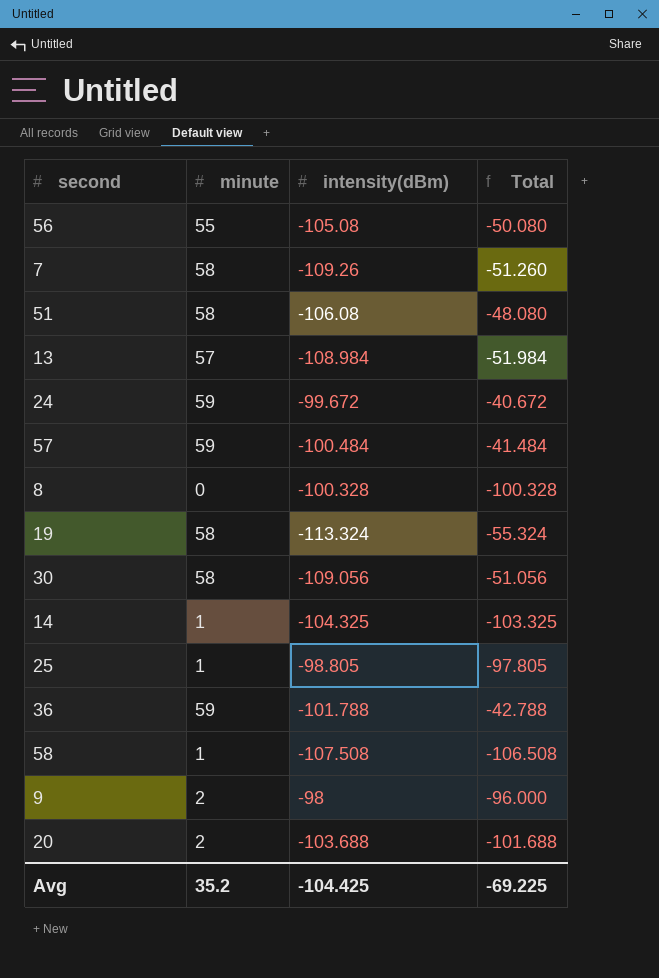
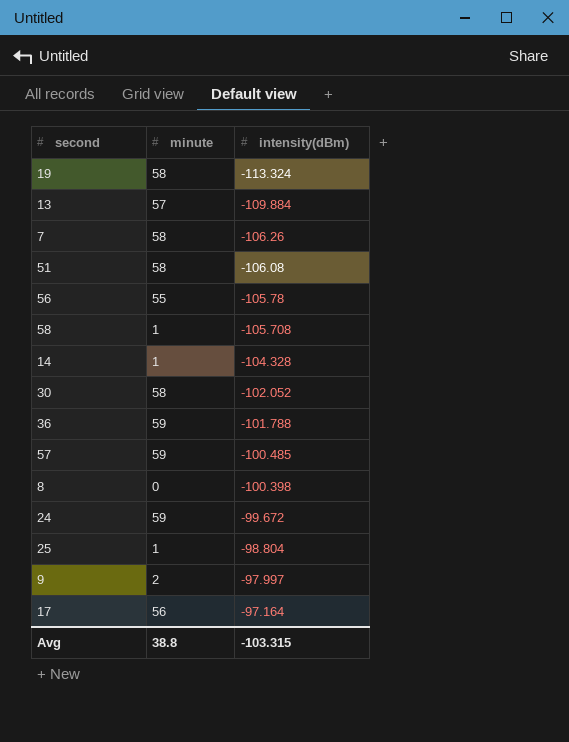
row order: none -> intensity(dBm) ascending
column Total | formula: [minute] + [intensity(dBm)] -> none
row 20: 2 | -103.688 | -101.688 -> none
13 | intensity(dBm): -108.984 -> -109.884
7 | intensity(dBm): -109.26 -> -106.26
56 | intensity(dBm): -105.08 -> -105.78
58 | intensity(dBm): -107.508 -> -105.708
14 | intensity(dBm): -104.325 -> -104.328
30 | intensity(dBm): -109.056 -> -102.052
57 | intensity(dBm): -100.484 -> -100.485
8 | intensity(dBm): -100.328 -> -100.398
25 | intensity(dBm): -98.805 -> -98.804
9 | intensity(dBm): -98 -> -97.997
row 17: none -> 56 | -97.164
Avg | minute: 35.2 -> 38.8
Avg | intensity(dBm): -104.425 -> -103.315

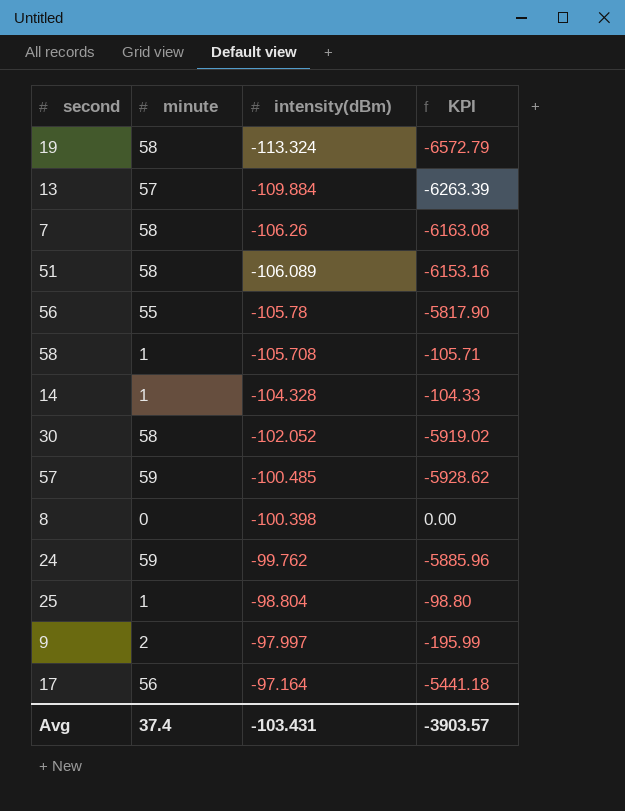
column KPI | formula: none -> [minute] * [intensity(dBm)]
row 36: 59 | -101.788 -> none
51 | intensity(dBm): -106.08 -> -106.089
24 | intensity(dBm): -99.672 -> -99.762
Avg | minute: 38.8 -> 37.4
Avg | intensity(dBm): -103.315 -> -103.431

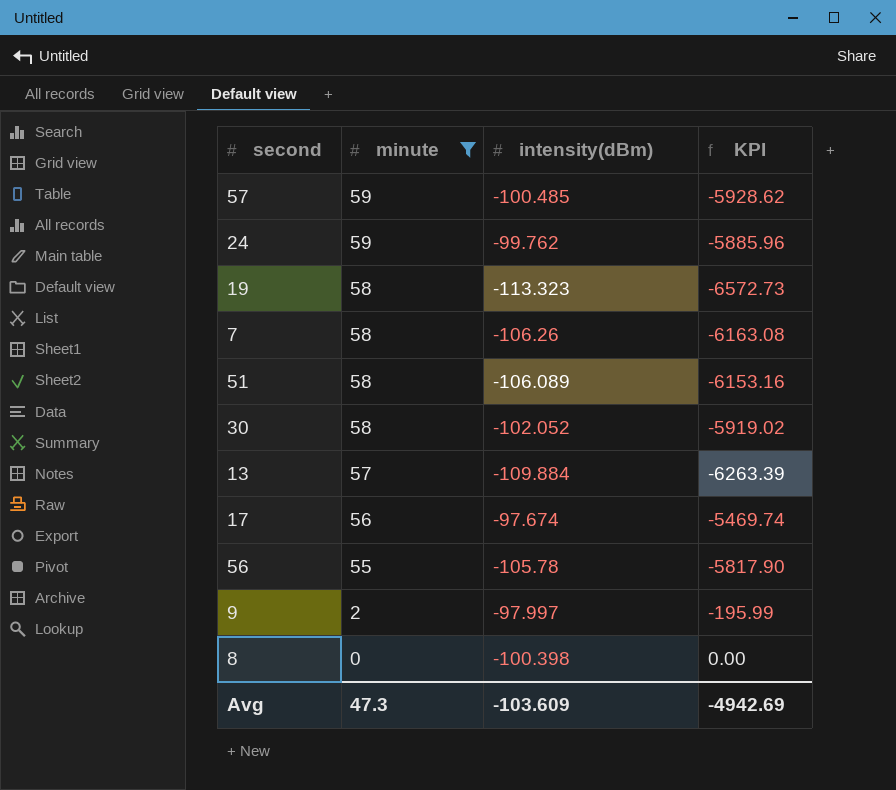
filter: none -> minute != 1
row order: intensity(dBm) ascending -> minute descending
19 | intensity(dBm): -113.324 -> -113.323
19 | KPI: -6572.79 -> -6572.73
17 | intensity(dBm): -97.164 -> -97.674
17 | KPI: -5441.18 -> -5469.74
Avg | minute: 37.4 -> 47.3
Avg | intensity(dBm): -103.431 -> -103.609
Avg | KPI: -3903.57 -> -4942.69

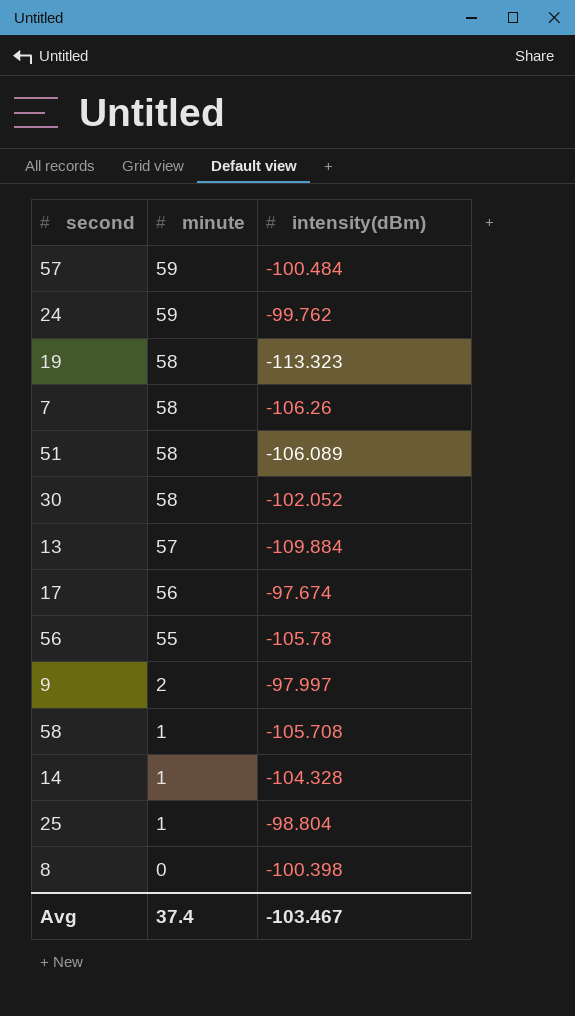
filter: minute != 1 -> none
column KPI | formula: [minute] * [intensity(dBm)] -> none
57 | intensity(dBm): -100.485 -> -100.484
Avg | minute: 47.3 -> 37.4
Avg | intensity(dBm): -103.609 -> -103.467

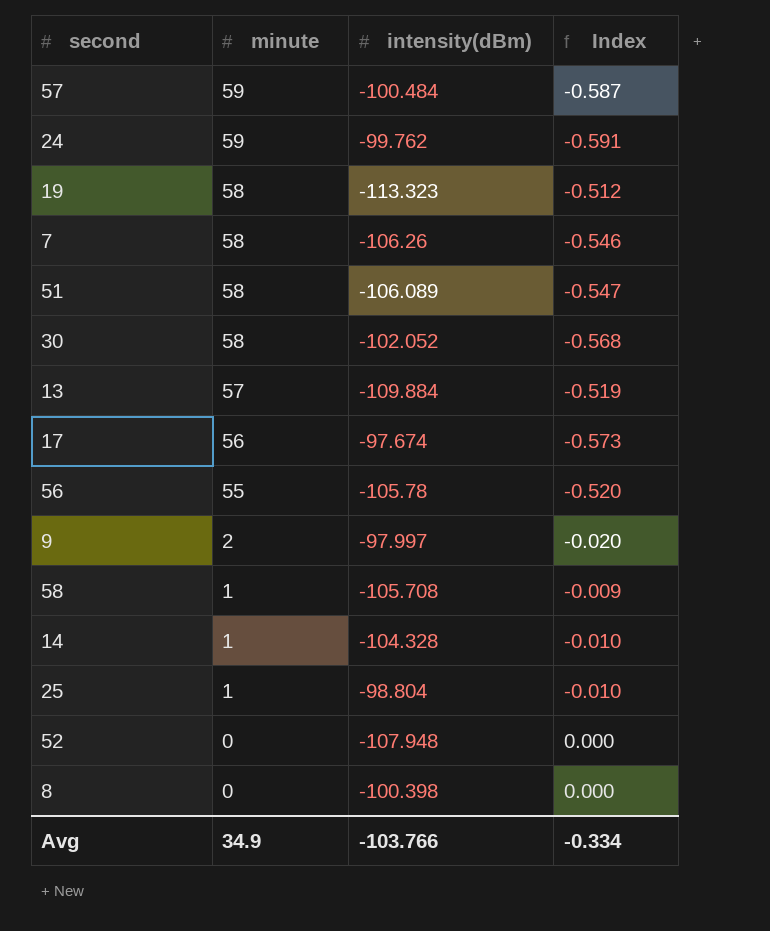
column Index | formula: none -> [minute] / [intensity(dBm)]
row 52: none -> 0 | -107.948 | 0.000
Avg | minute: 37.4 -> 34.9
Avg | intensity(dBm): -103.467 -> -103.766

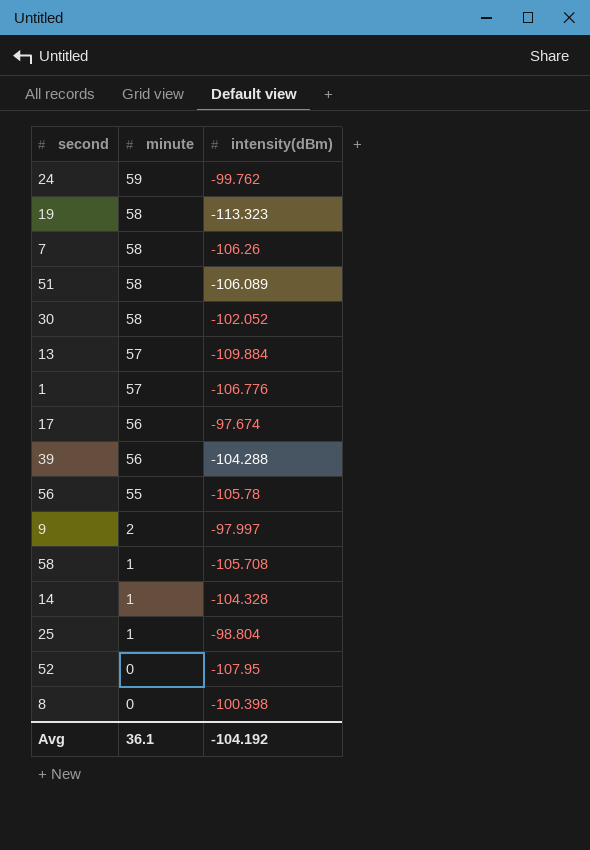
column Index | formula: [minute] / [intensity(dBm)] -> none
row 57: 59 | -100.484 | -0.587 -> none
row 1: none -> 57 | -106.776
row 39: none -> 56 | -104.288
52 | intensity(dBm): -107.948 -> -107.95
Avg | minute: 34.9 -> 36.1
Avg | intensity(dBm): -103.766 -> -104.192

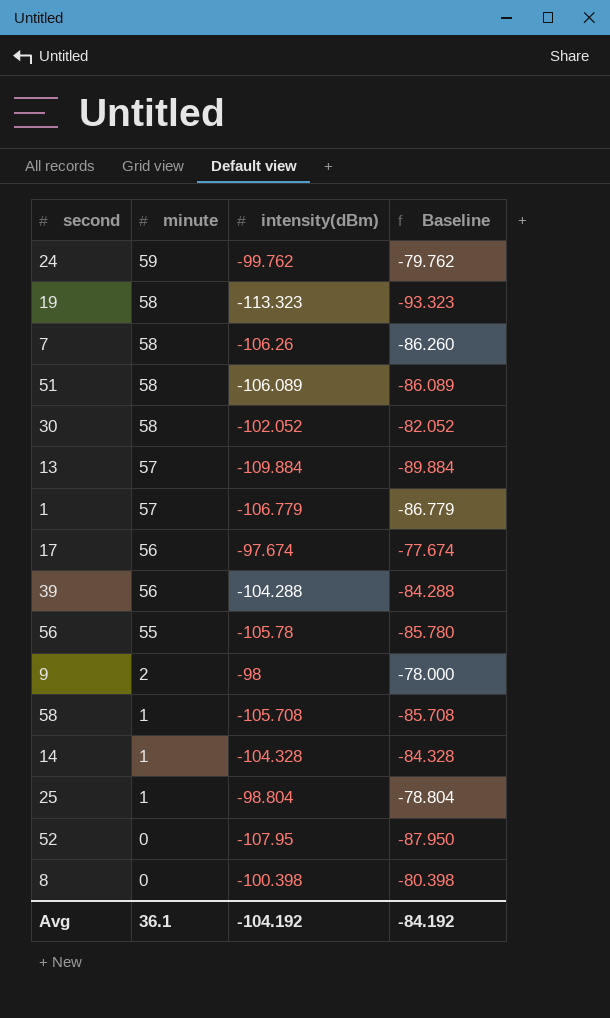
column Baseline | formula: none -> [intensity(dBm)] + 20
1 | intensity(dBm): -106.776 -> -106.779
9 | intensity(dBm): -97.997 -> -98

